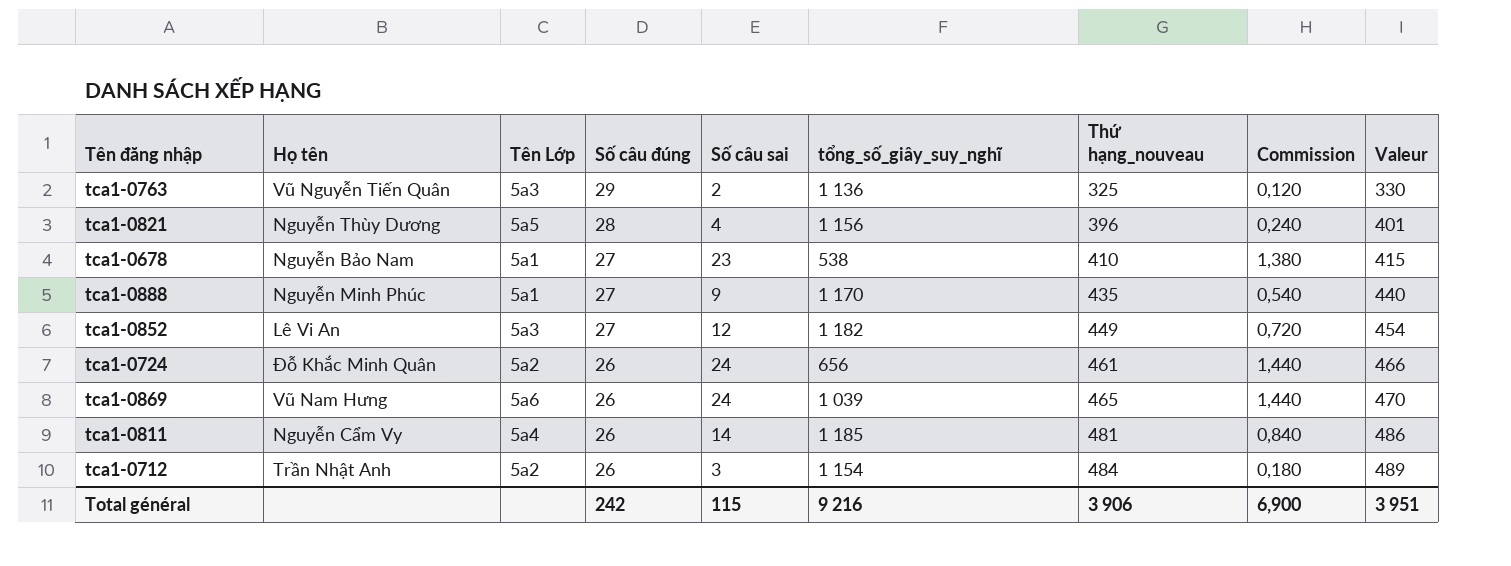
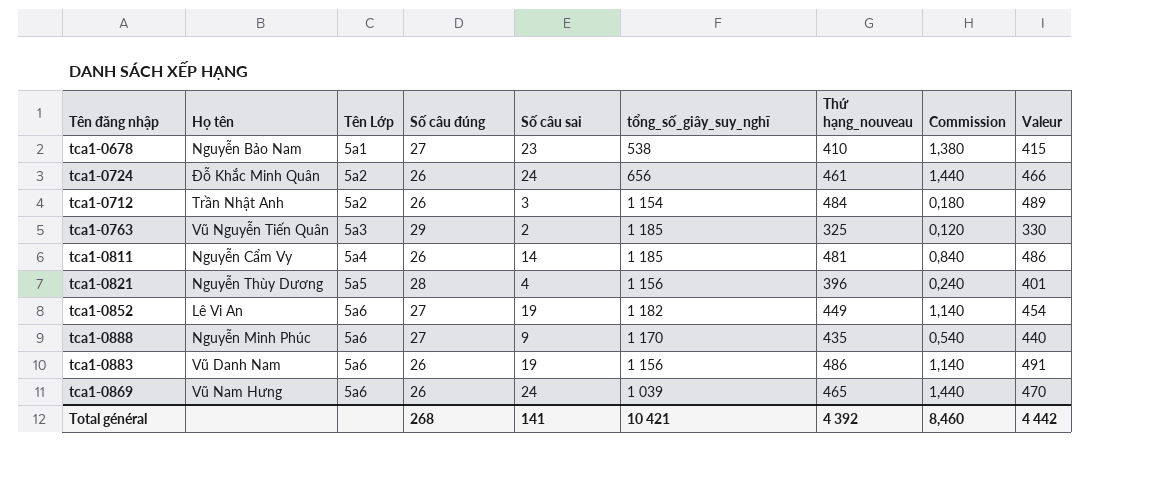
row order: Số câu đúng descending -> Tên Lớp ascending
tca1-0763 | tổng_số_giây_suy_nghĩ: 1 136 -> 1 185
tca1-0852 | Tên Lớp: 5a3 -> 5a6
tca1-0852 | Số câu sai: 12 -> 19
tca1-0852 | Commission: 0,720 -> 1,140
tca1-0888 | Tên Lớp: 5a1 -> 5a6
row tca1-0883: none -> Vũ Danh Nam | 5a6 | 26 | 19 | 1 156 | 486 | 1,140 | 491
Total général | Số câu đúng: 242 -> 268
Total général | Số câu sai: 115 -> 141
Total général | tổng_số_giây_suy_nghĩ: 9 216 -> 10 421
Total général | Thứ hạng_nouveau: 3 906 -> 4 392
Total général | Commission: 6,900 -> 8,460
Total général | Valeur: 3 951 -> 4 442

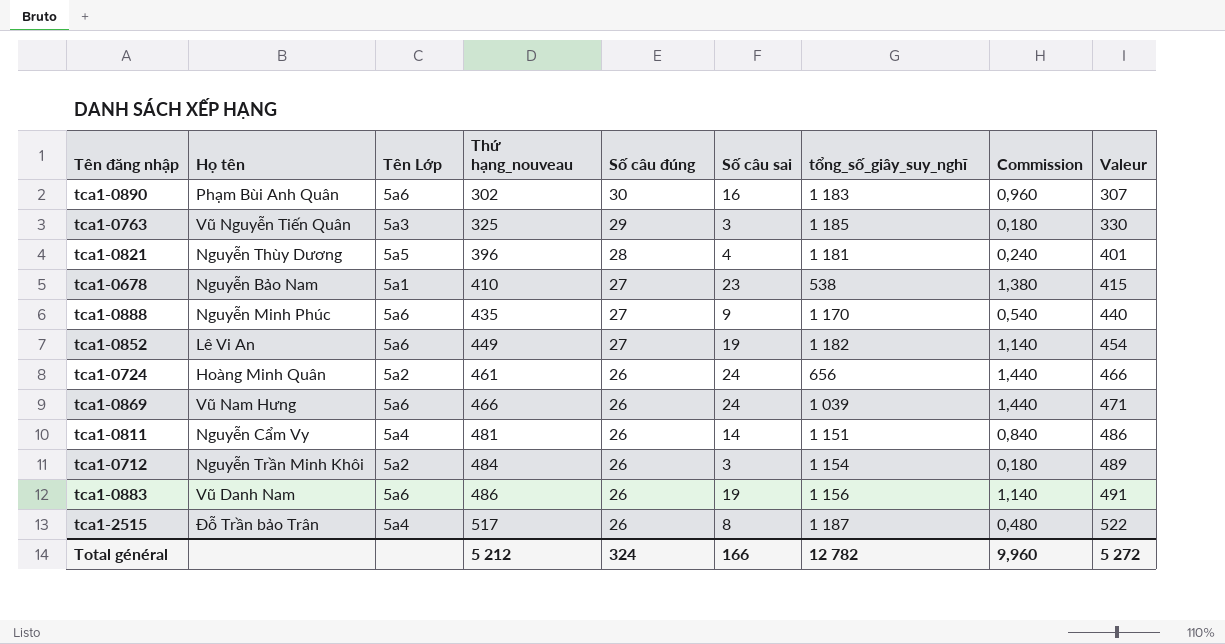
row order: Tên Lớp ascending -> Thứ hạng_nouveau ascending
column Thứ hạng_nouveau | position: 7 -> 4
row tca1-0890: none -> Phạm Bùi Anh Quân | 5a6 | 302 | 30 | 16 | 1 183 | 0,960 | 307
tca1-0763 | Số câu sai: 2 -> 3
tca1-0763 | Commission: 0,120 -> 0,180
tca1-0821 | tổng_số_giây_suy_nghĩ: 1 156 -> 1 181
tca1-0724 | Họ tên: Đỗ Khắc Minh Quân -> Hoàng Minh Quân
tca1-0869 | Thứ hạng_nouveau: 465 -> 466
tca1-0869 | Valeur: 470 -> 471
tca1-0811 | tổng_số_giây_suy_nghĩ: 1 185 -> 1 151
tca1-0712 | Họ tên: Trần Nhật Anh -> Nguyễn Trần Minh Khôi
row tca1-2515: none -> Đỗ Trần bảo Trân | 5a4 | 517 | 26 | 8 | 1 187 | 0,480 | 522
Total général | Thứ hạng_nouveau: 4 392 -> 5 212
Total général | Số câu đúng: 268 -> 324
Total général | Số câu sai: 141 -> 166
Total général | tổng_số_giây_suy_nghĩ: 10 421 -> 12 782
Total général | Commission: 8,460 -> 9,960
Total général | Valeur: 4 442 -> 5 272

